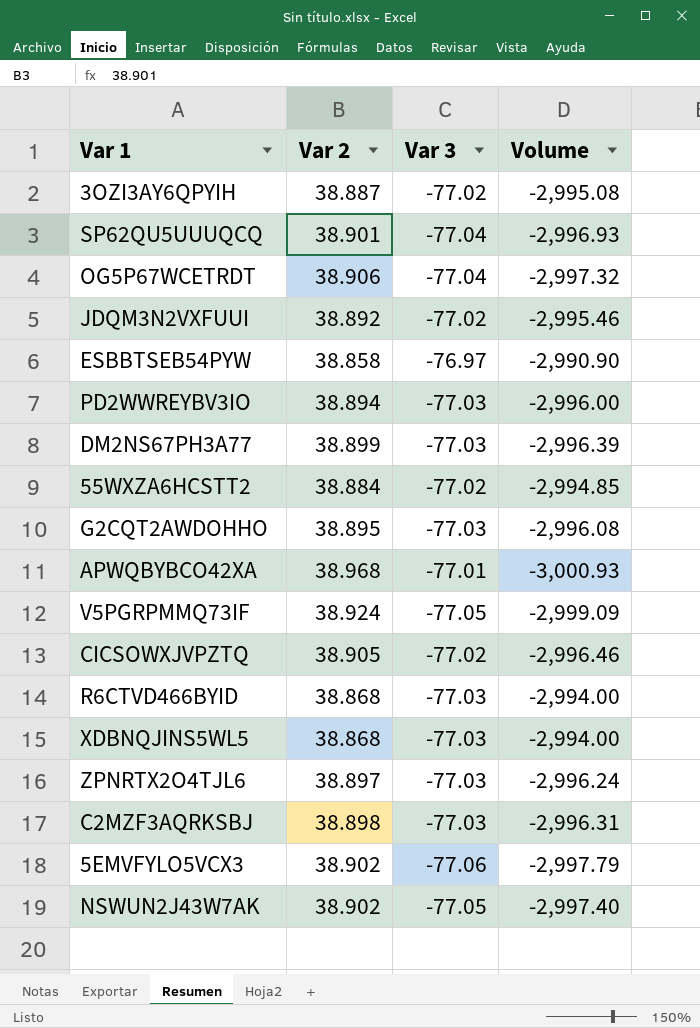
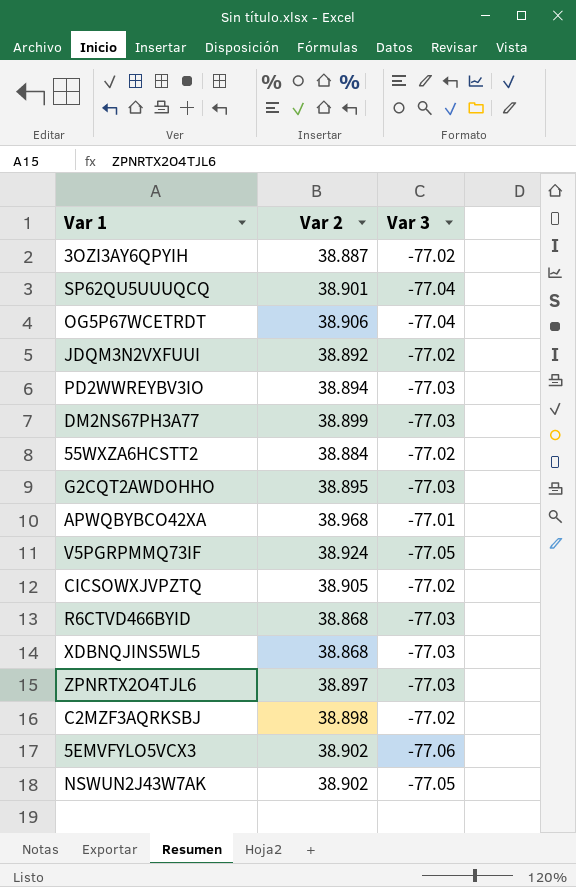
column Volume | formula: [Var 2] * [Var 3] -> none
row ESBBTSEB54PYW: 38.858 | -76.97 | -2,990.90 -> none
C2MZF3AQRKSBJ | Var 3: -77.03 -> -77.02

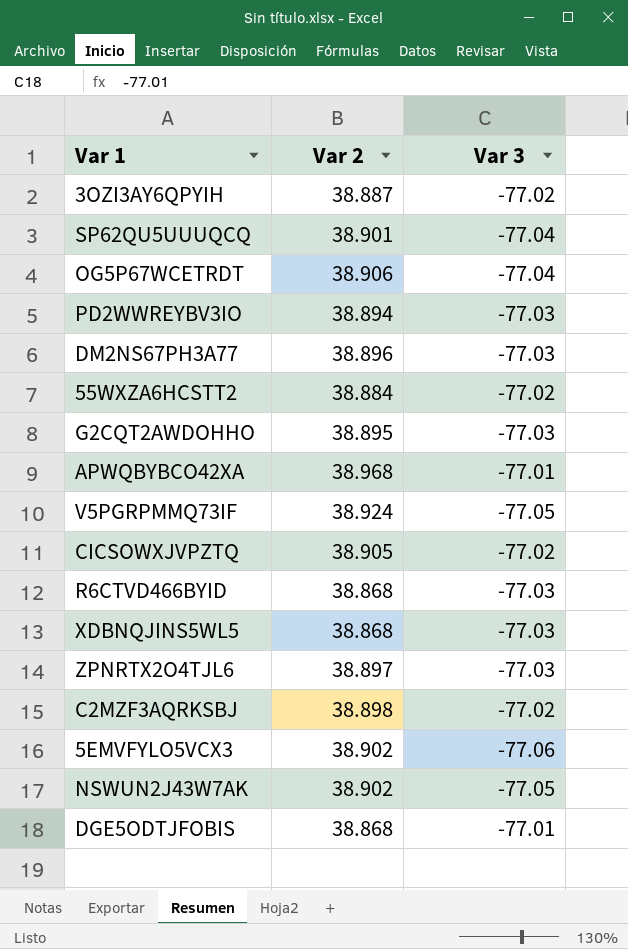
row JDQM3N2VXFUUI: 38.892 | -77.02 -> none
DM2NS67PH3A77 | Var 2: 38.899 -> 38.896
row DGE5ODTJFOBIS: none -> 38.868 | -77.01

